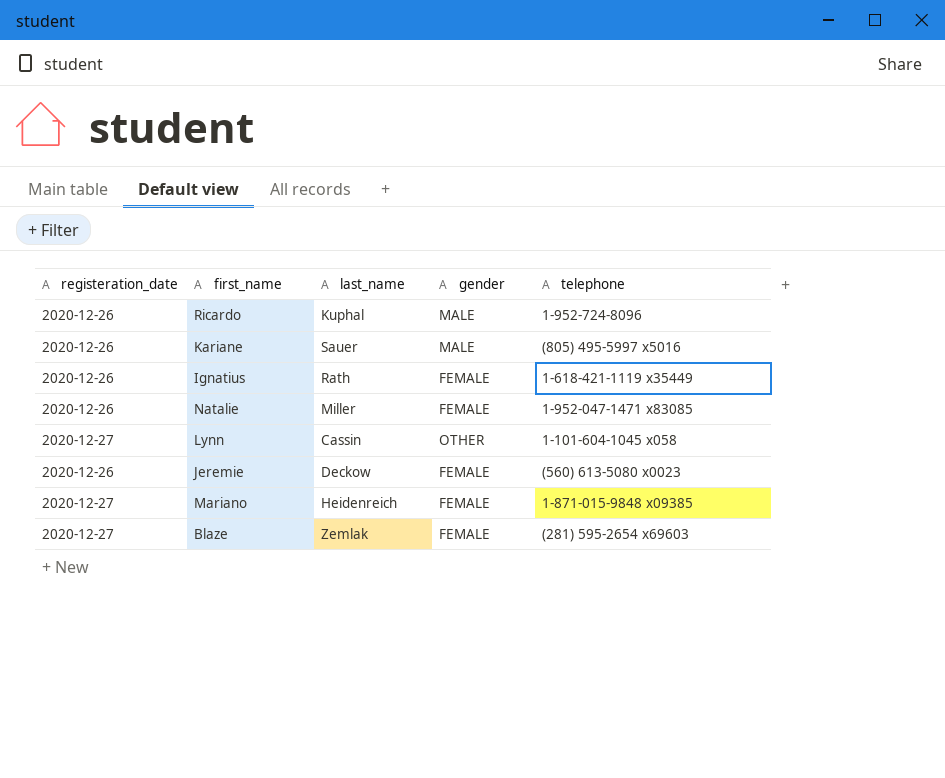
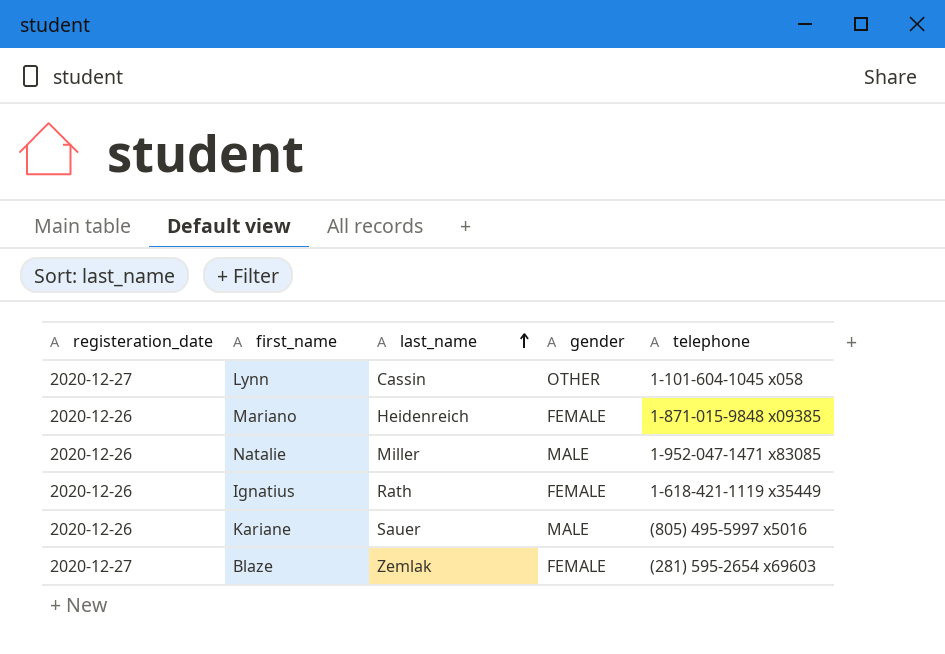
row order: none -> last_name ascending
row Ricardo: 2020-12-26 | Kuphal | MALE | 1-952-724-8096 -> none
row Jeremie: 2020-12-26 | Deckow | FEMALE | (560) 613-5080 x0023 -> none
Mariano | registeration_date: 2020-12-27 -> 2020-12-26
Natalie | gender: FEMALE -> MALE

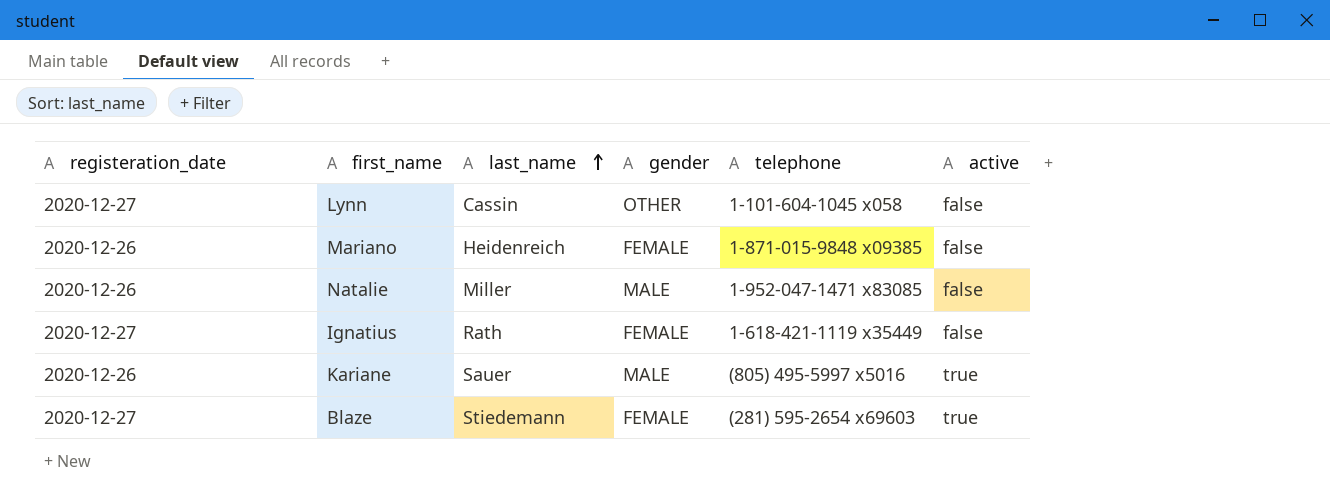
column active | position: none -> 6
Ignatius | registeration_date: 2020-12-26 -> 2020-12-27
Blaze | last_name: Zemlak -> Stiedemann

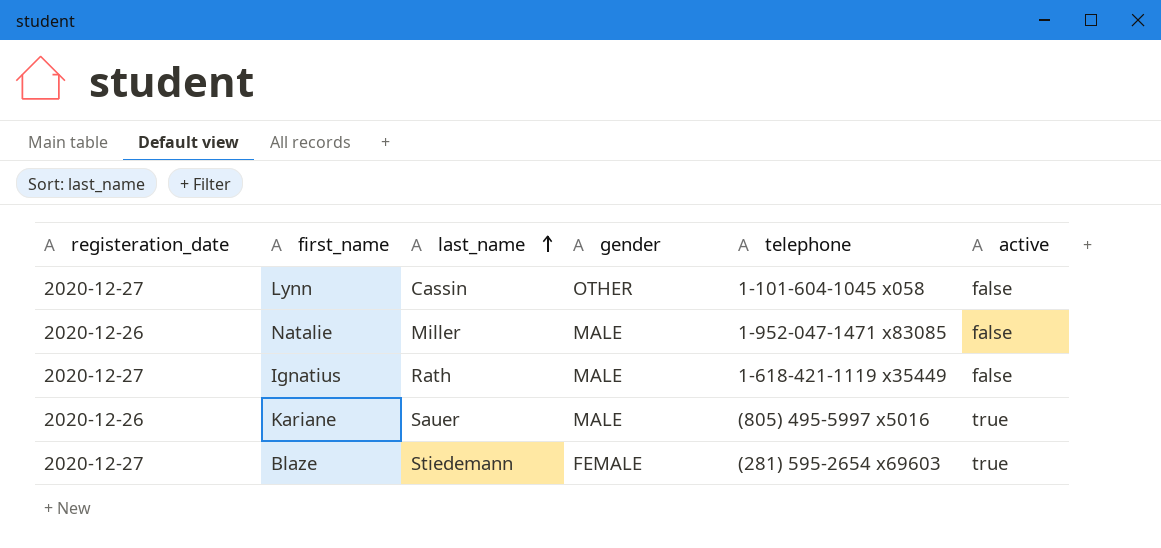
row Mariano: 2020-12-26 | Heidenreich | FEMALE | 1-871-015-9848 x09385 | false -> none
Ignatius | gender: FEMALE -> MALE

